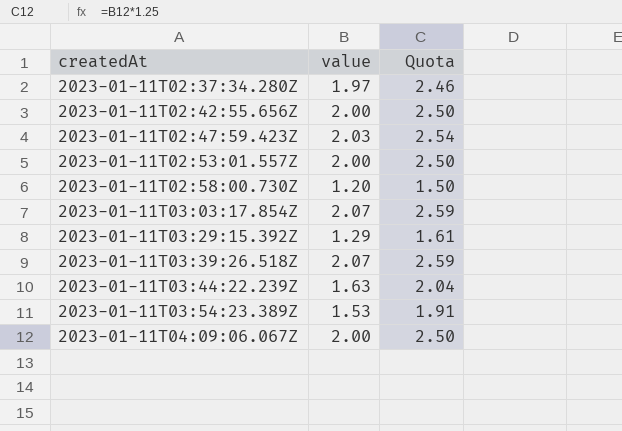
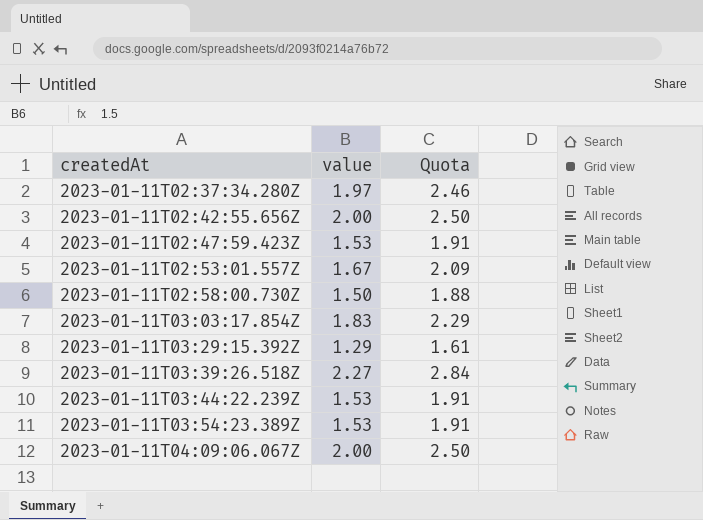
2023-01-11T02:47:59.423Z | value: 2.03 -> 1.53
2023-01-11T02:47:59.423Z | Quota: 2.54 -> 1.91
2023-01-11T02:53:01.557Z | value: 2.00 -> 1.67
2023-01-11T02:53:01.557Z | Quota: 2.50 -> 2.09
2023-01-11T02:58:00.730Z | value: 1.20 -> 1.50
2023-01-11T02:58:00.730Z | Quota: 1.50 -> 1.88
2023-01-11T03:03:17.854Z | value: 2.07 -> 1.83
2023-01-11T03:03:17.854Z | Quota: 2.59 -> 2.29
2023-01-11T03:39:26.518Z | value: 2.07 -> 2.27
2023-01-11T03:39:26.518Z | Quota: 2.59 -> 2.84
2023-01-11T03:44:22.239Z | value: 1.63 -> 1.53
2023-01-11T03:44:22.239Z | Quota: 2.04 -> 1.91

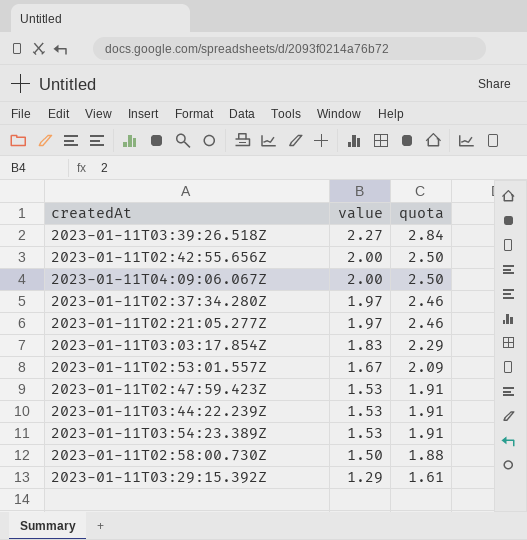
row order: createdAt ascending -> value descending
column name: Quota -> quota
row 2023-01-11T02:21:05.277Z: none -> 1.97 | 2.46

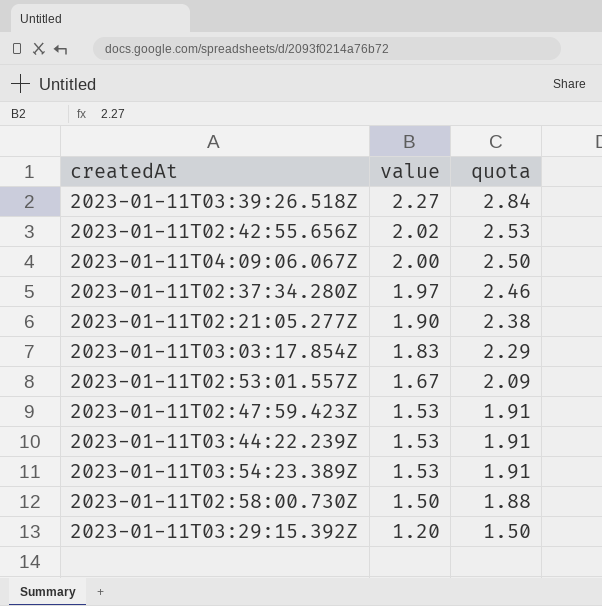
2023-01-11T02:42:55.656Z | value: 2.00 -> 2.02
2023-01-11T02:42:55.656Z | quota: 2.50 -> 2.53
2023-01-11T02:21:05.277Z | value: 1.97 -> 1.90
2023-01-11T02:21:05.277Z | quota: 2.46 -> 2.38
2023-01-11T03:29:15.392Z | value: 1.29 -> 1.20
2023-01-11T03:29:15.392Z | quota: 1.61 -> 1.50

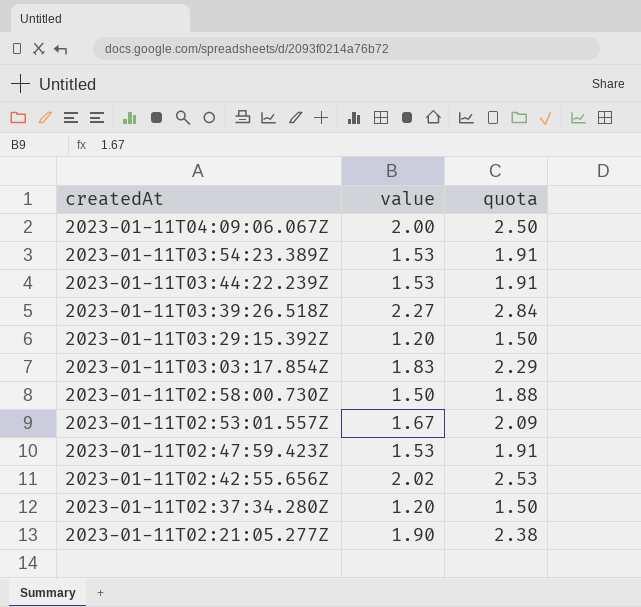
row order: value descending -> createdAt descending
2023-01-11T02:37:34.280Z | value: 1.97 -> 1.20
2023-01-11T02:37:34.280Z | quota: 2.46 -> 1.50

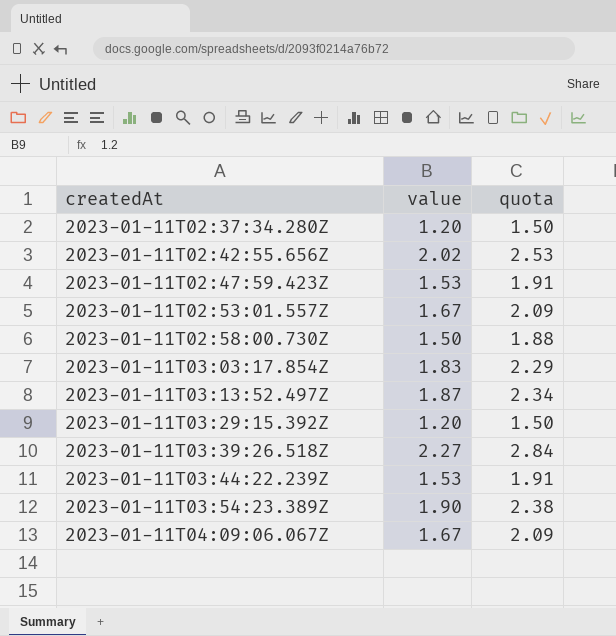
row order: createdAt descending -> createdAt ascending
row 2023-01-11T02:21:05.277Z: 1.90 | 2.38 -> none
row 2023-01-11T03:13:52.497Z: none -> 1.87 | 2.34
2023-01-11T03:54:23.389Z | value: 1.53 -> 1.90
2023-01-11T03:54:23.389Z | quota: 1.91 -> 2.38
2023-01-11T04:09:06.067Z | value: 2.00 -> 1.67
2023-01-11T04:09:06.067Z | quota: 2.50 -> 2.09

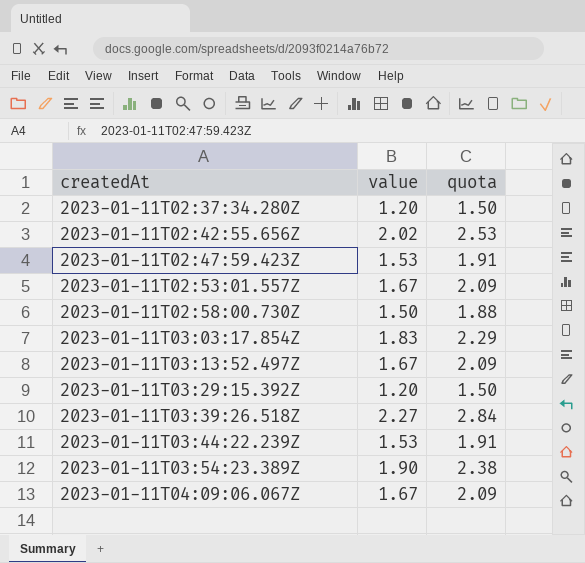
2023-01-11T03:13:52.497Z | value: 1.87 -> 1.67
2023-01-11T03:13:52.497Z | quota: 2.34 -> 2.09

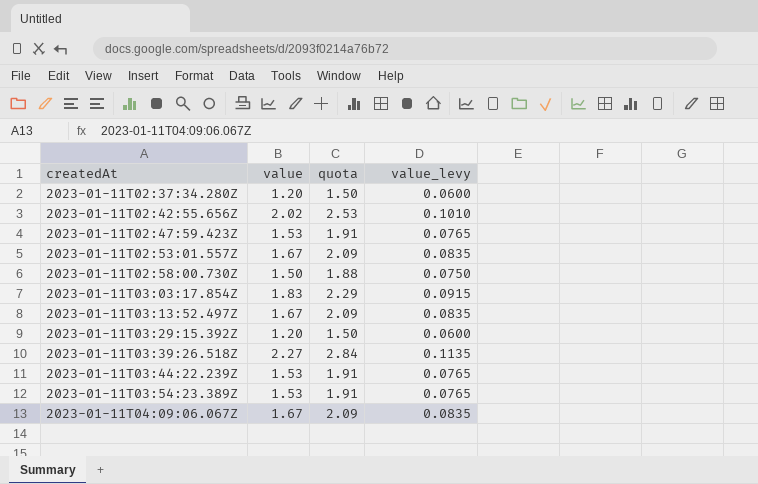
column value_levy | formula: none -> [value] * 0.05
2023-01-11T03:54:23.389Z | value: 1.90 -> 1.53
2023-01-11T03:54:23.389Z | quota: 2.38 -> 1.91

